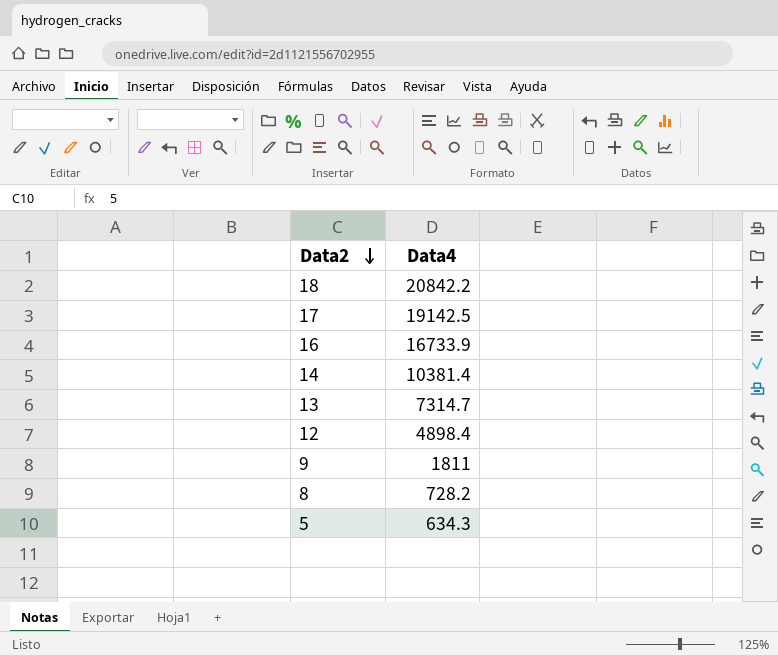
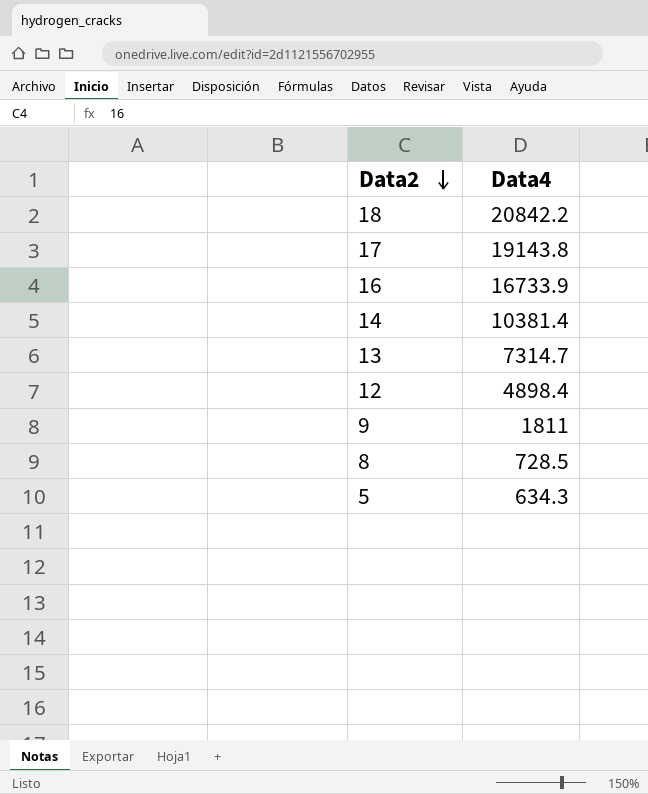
17 | Data4: 19142.5 -> 19143.8
8 | Data4: 728.2 -> 728.5

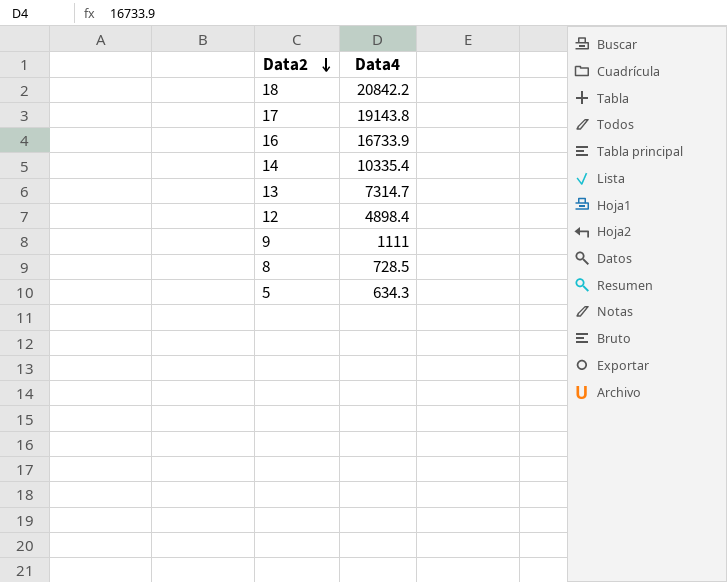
14 | Data4: 10381.4 -> 10335.4
9 | Data4: 1811 -> 1111

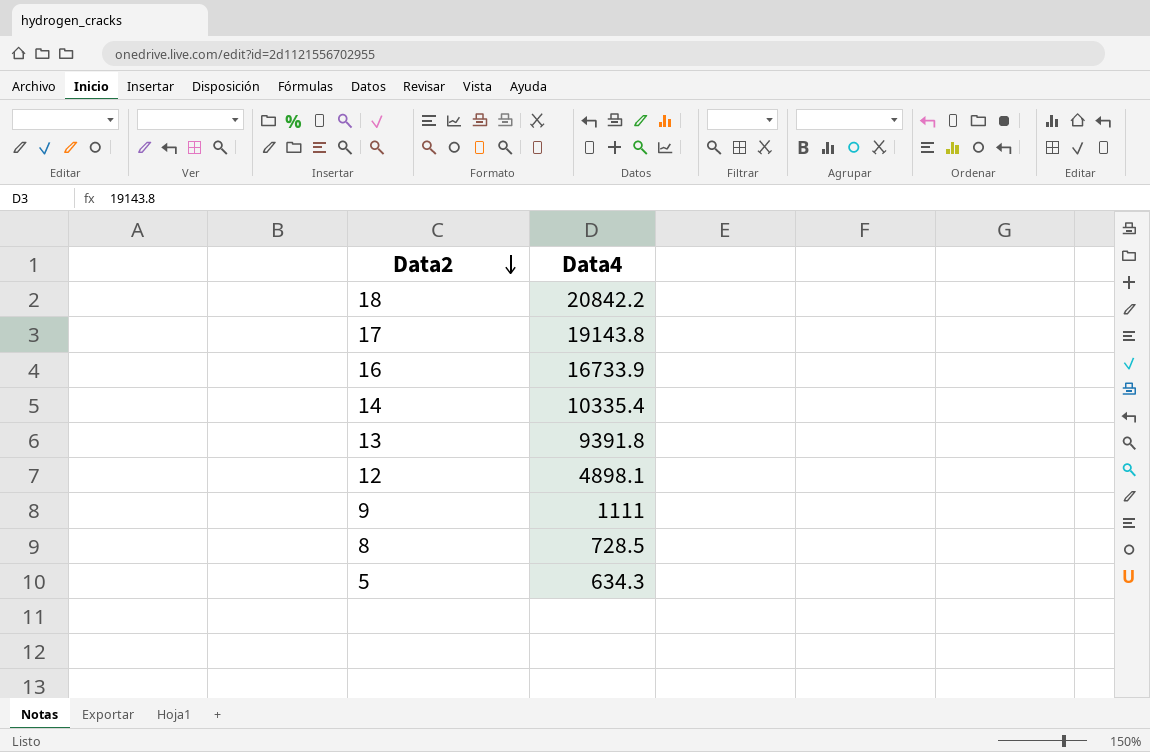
13 | Data4: 7314.7 -> 9391.8
12 | Data4: 4898.4 -> 4898.1

